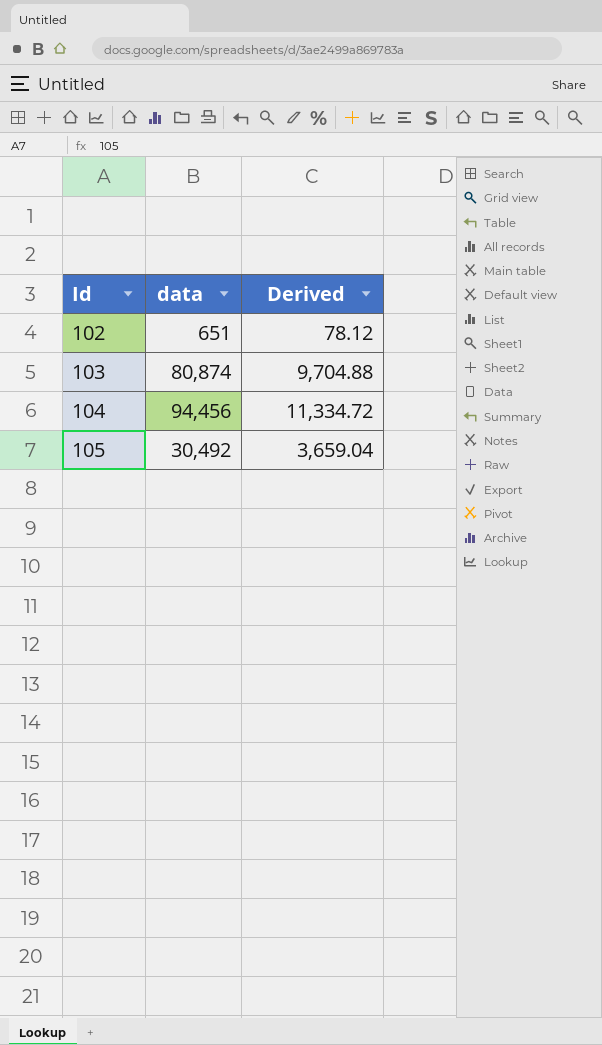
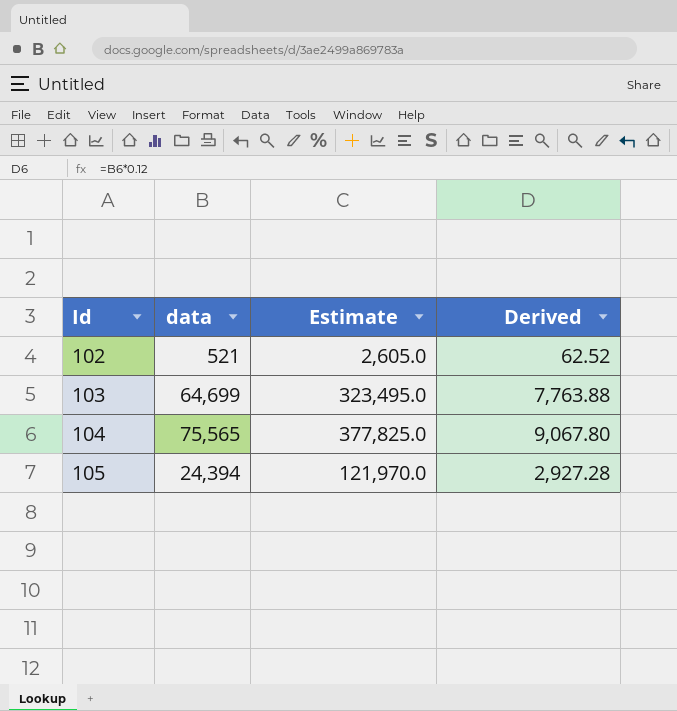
column Estimate | formula: none -> [data] * 5
102 | data: 651 -> 521
102 | Derived: 78.12 -> 62.52
103 | data: 80,874 -> 64,699
103 | Derived: 9,704.88 -> 7,763.88
104 | data: 94,456 -> 75,565
104 | Derived: 11,334.72 -> 9,067.80
105 | data: 30,492 -> 24,394
105 | Derived: 3,659.04 -> 2,927.28

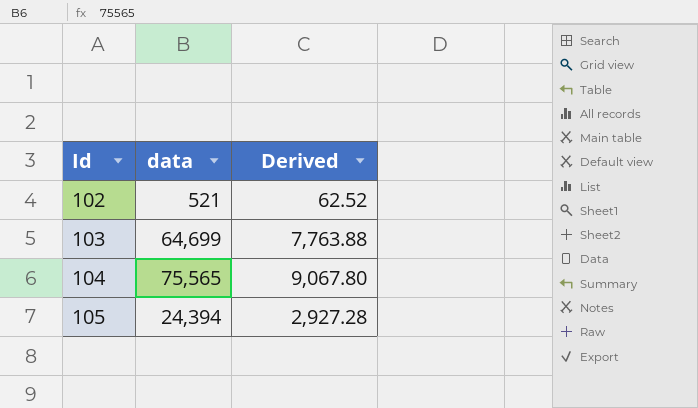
column Estimate | formula: [data] * 5 -> none

